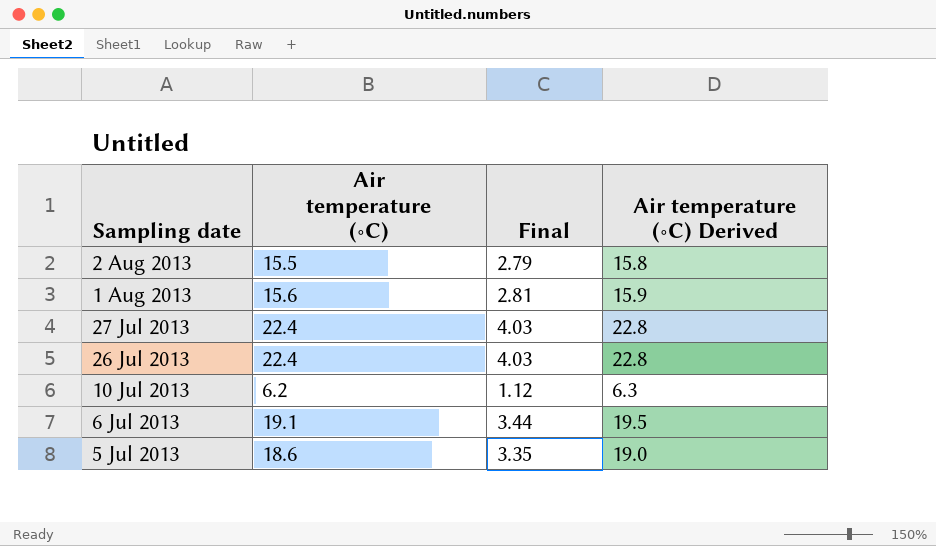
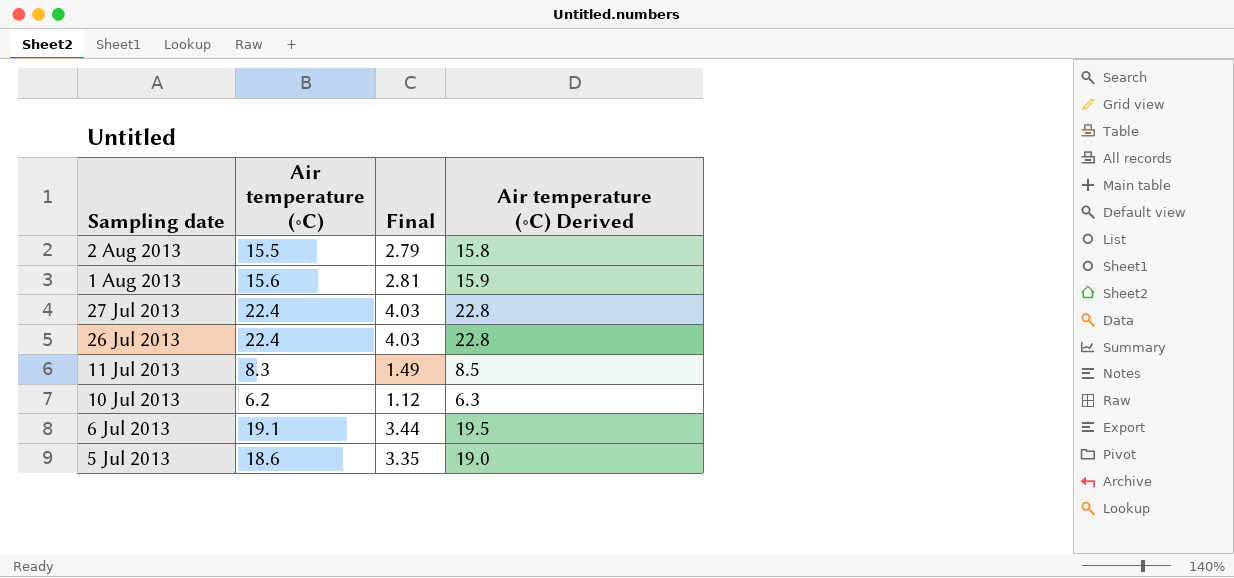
row 11 Jul 2013: none -> 8.3 | 1.49 | 8.5

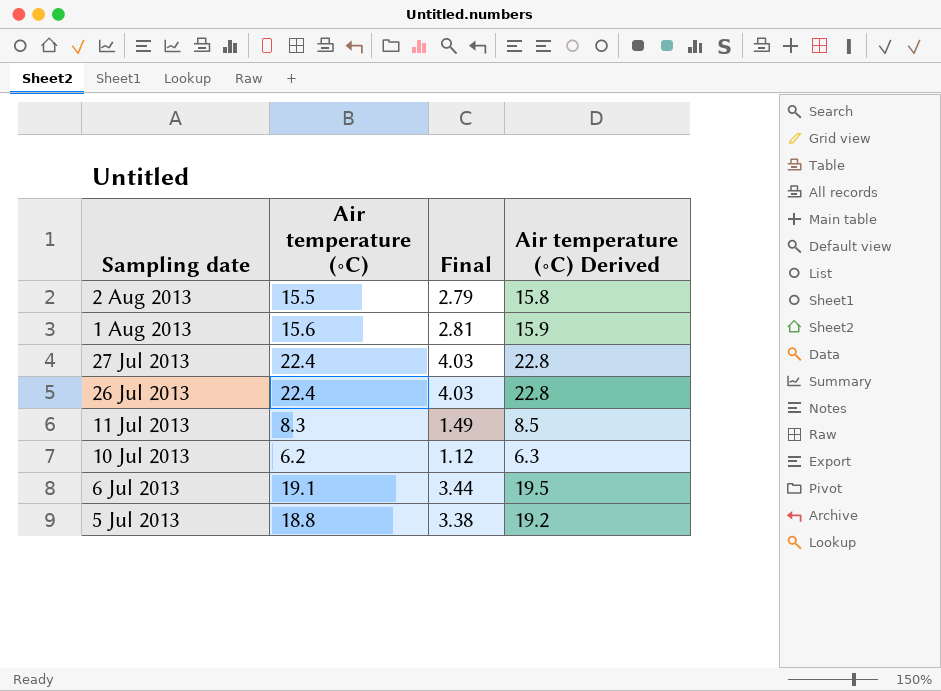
5 Jul 2013 | Air temperature (∘C): 18.6 -> 18.8
5 Jul 2013 | Final: 3.35 -> 3.38
5 Jul 2013 | Air temperature (∘C) Derived: 19.0 -> 19.2

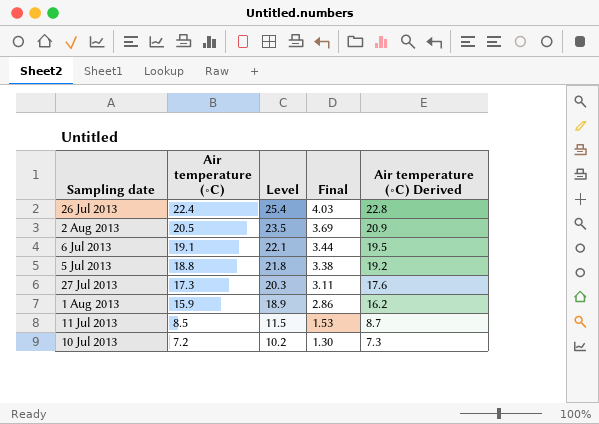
row order: Sampling date descending -> Air temperature (∘C) descending
column Level | formula: none -> [Air temperature (∘C)] + 3
2 Aug 2013 | Air temperature (∘C): 15.5 -> 20.5
2 Aug 2013 | Final: 2.79 -> 3.69
2 Aug 2013 | Air temperature (∘C) Derived: 15.8 -> 20.9
27 Jul 2013 | Air temperature (∘C): 22.4 -> 17.3
27 Jul 2013 | Final: 4.03 -> 3.11
27 Jul 2013 | Air temperature (∘C) Derived: 22.8 -> 17.6
1 Aug 2013 | Air temperature (∘C): 15.6 -> 15.9
1 Aug 2013 | Final: 2.81 -> 2.86
1 Aug 2013 | Air temperature (∘C) Derived: 15.9 -> 16.2
11 Jul 2013 | Air temperature (∘C): 8.3 -> 8.5
11 Jul 2013 | Final: 1.49 -> 1.53
11 Jul 2013 | Air temperature (∘C) Derived: 8.5 -> 8.7
10 Jul 2013 | Air temperature (∘C): 6.2 -> 7.2
10 Jul 2013 | Final: 1.12 -> 1.30
10 Jul 2013 | Air temperature (∘C) Derived: 6.3 -> 7.3

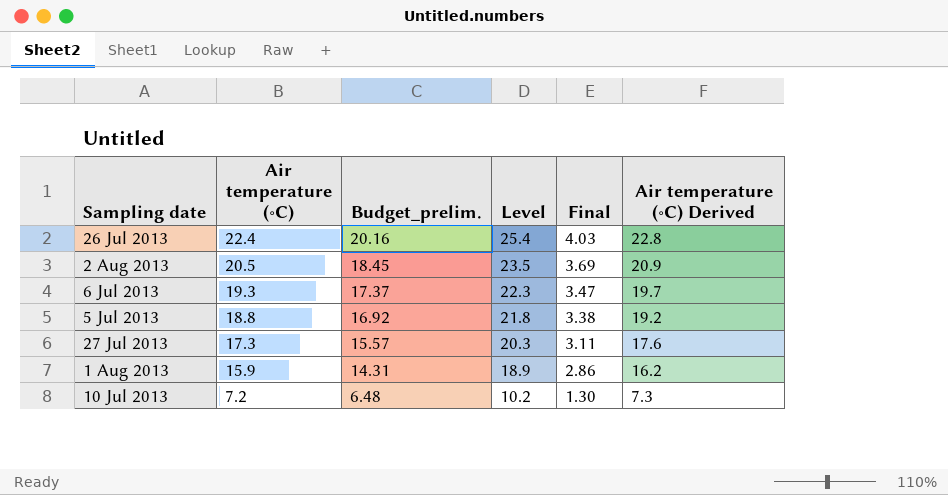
column Budget_prelim. | formula: none -> [Air temperature (∘C)] * 0.9
row 11 Jul 2013: 8.5 | 11.5 | 1.53 | 8.7 -> none
6 Jul 2013 | Air temperature (∘C): 19.1 -> 19.3
6 Jul 2013 | Level: 22.1 -> 22.3
6 Jul 2013 | Final: 3.44 -> 3.47
6 Jul 2013 | Air temperature (∘C) Derived: 19.5 -> 19.7

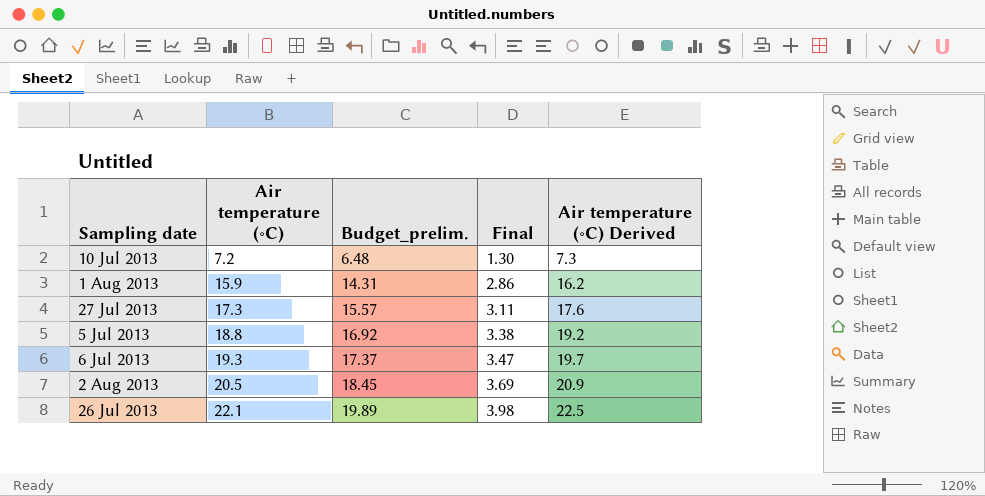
row order: Air temperature (∘C) descending -> Air temperature (∘C) ascending
column Level | formula: [Air temperature (∘C)] + 3 -> none
26 Jul 2013 | Air temperature (∘C): 22.4 -> 22.1
26 Jul 2013 | Budget_prelim.: 20.16 -> 19.89
26 Jul 2013 | Final: 4.03 -> 3.98
26 Jul 2013 | Air temperature (∘C) Derived: 22.8 -> 22.5

